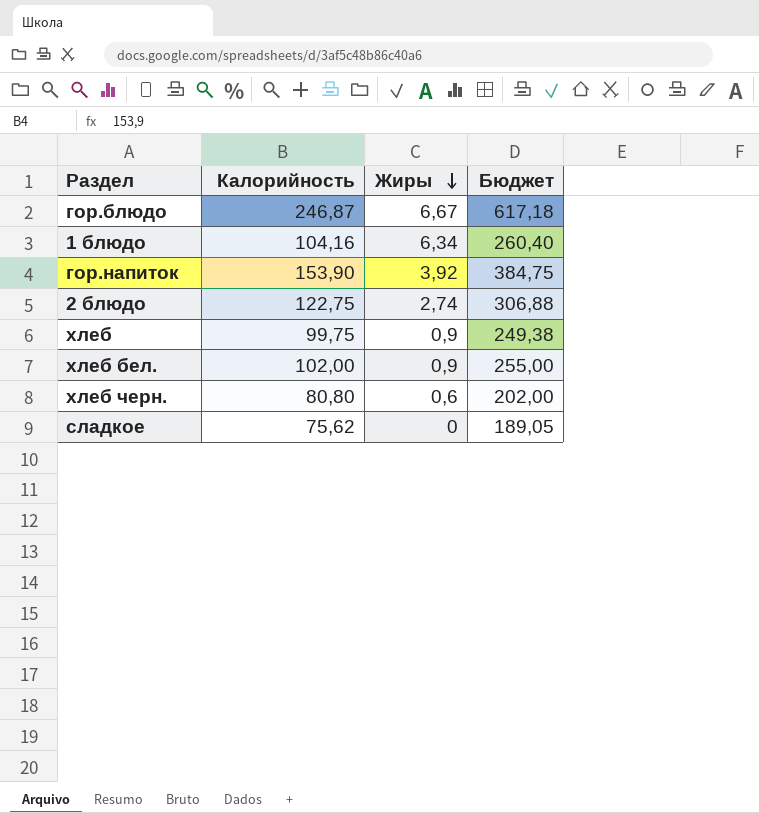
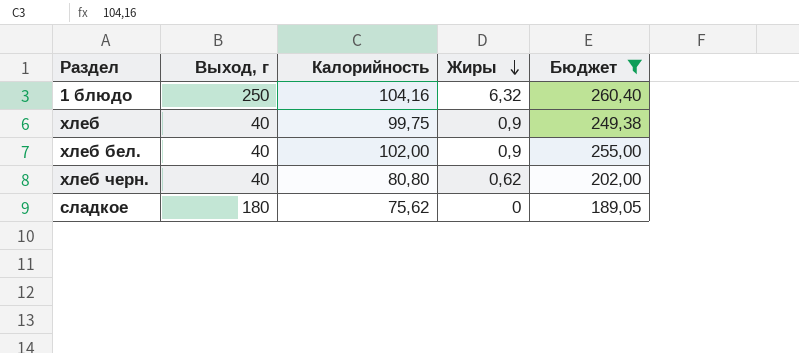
filter: none -> Бюджет <= 260,40
column Выход, г | position: none -> 2
1 блюдо | Жиры: 6,34 -> 6,32
хлеб черн. | Жиры: 0,6 -> 0,62

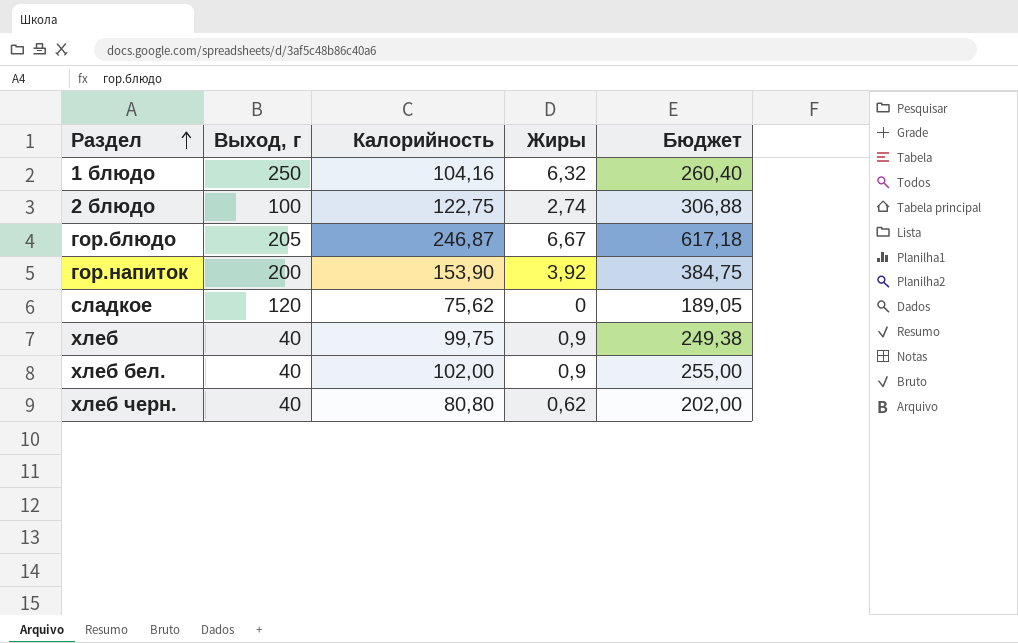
filter: Бюджет <= 260,40 -> none
row order: Жиры descending -> Раздел ascending
сладкое | Выход, г: 180 -> 120

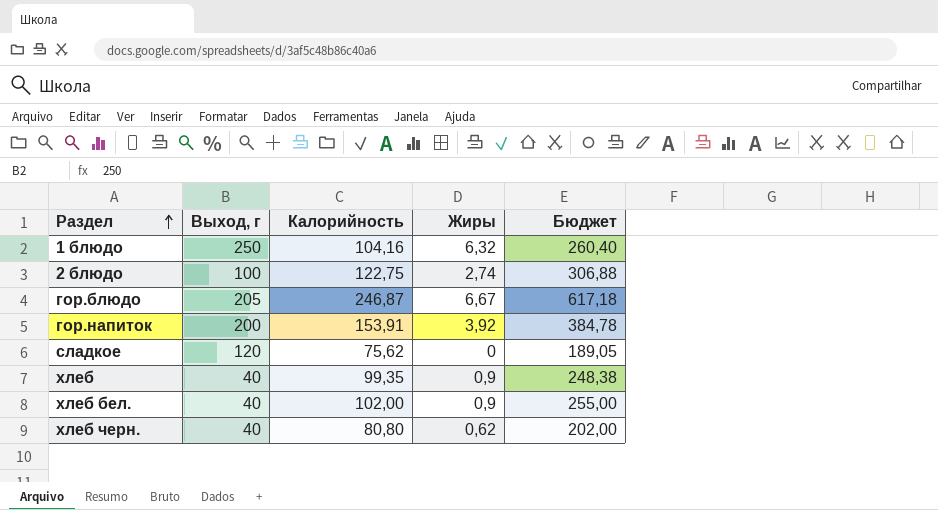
гор.напиток | Калорийность: 153,90 -> 153,91
гор.напиток | Бюджет: 384,75 -> 384,78
хлеб | Калорийность: 99,75 -> 99,35
хлеб | Бюджет: 249,38 -> 248,38

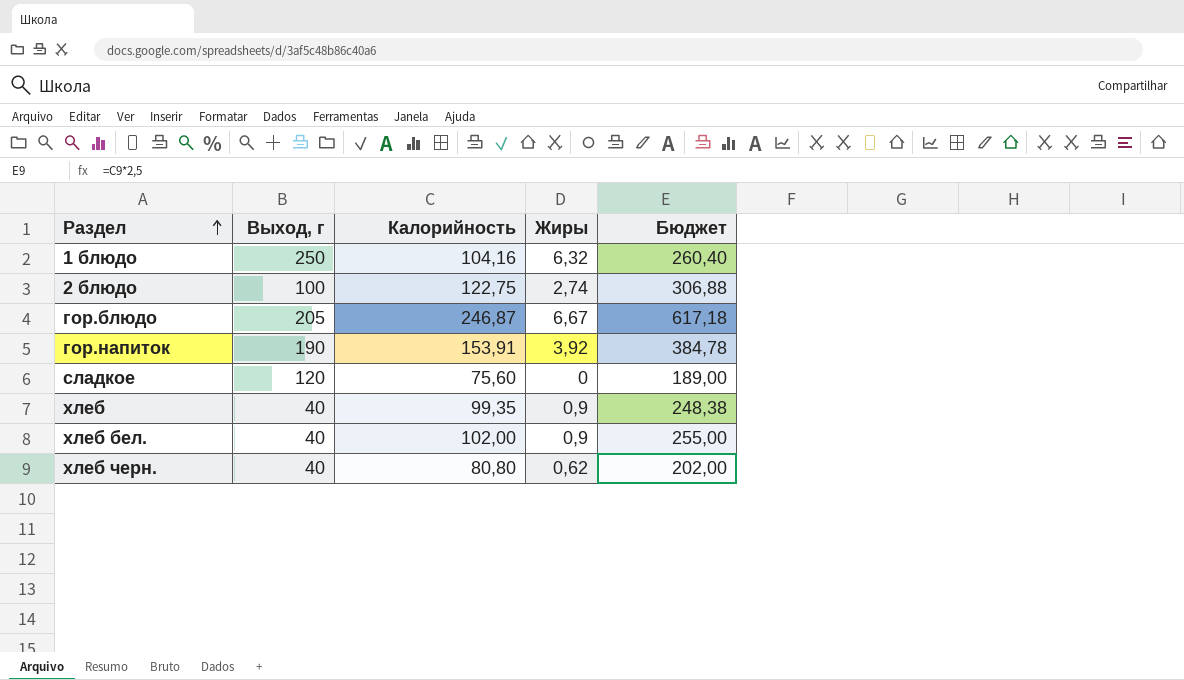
гор.напиток | Выход, г: 200 -> 190
сладкое | Калорийность: 75,62 -> 75,60
сладкое | Бюджет: 189,05 -> 189,00

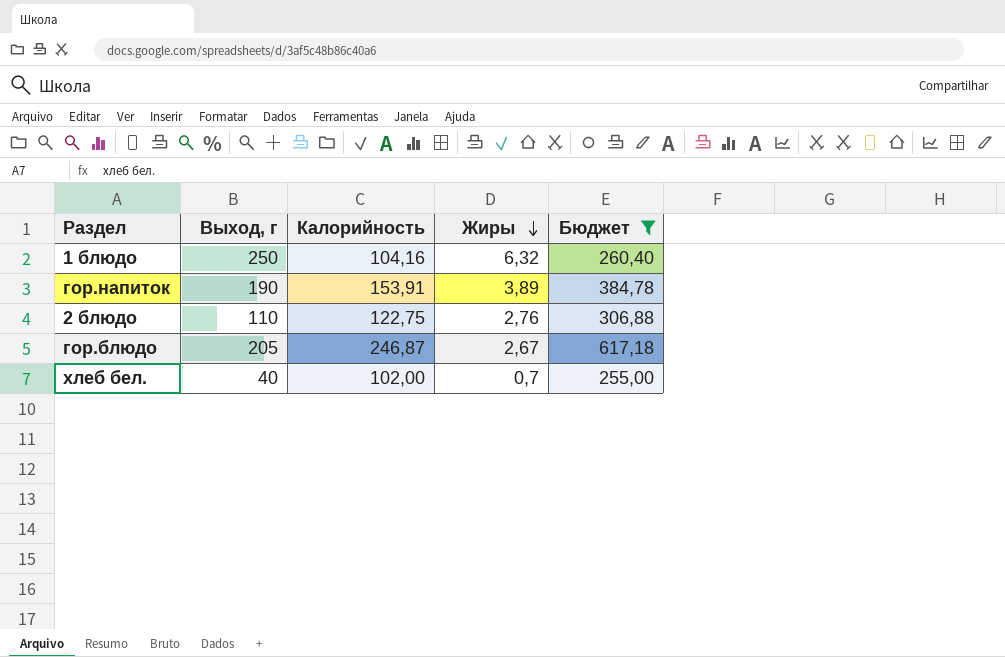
filter: none -> Бюджет >= 255,00
row order: Раздел ascending -> Жиры descending
гор.напиток | Жиры: 3,92 -> 3,89
2 блюдо | Выход, г: 100 -> 110
2 блюдо | Жиры: 2,74 -> 2,76
гор.блюдо | Жиры: 6,67 -> 2,67
хлеб бел. | Жиры: 0,9 -> 0,7

